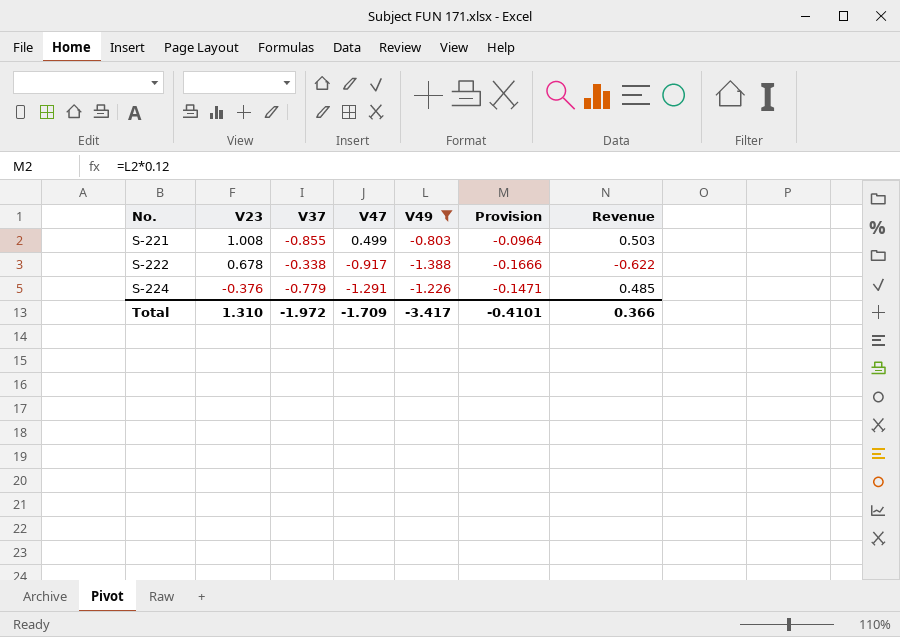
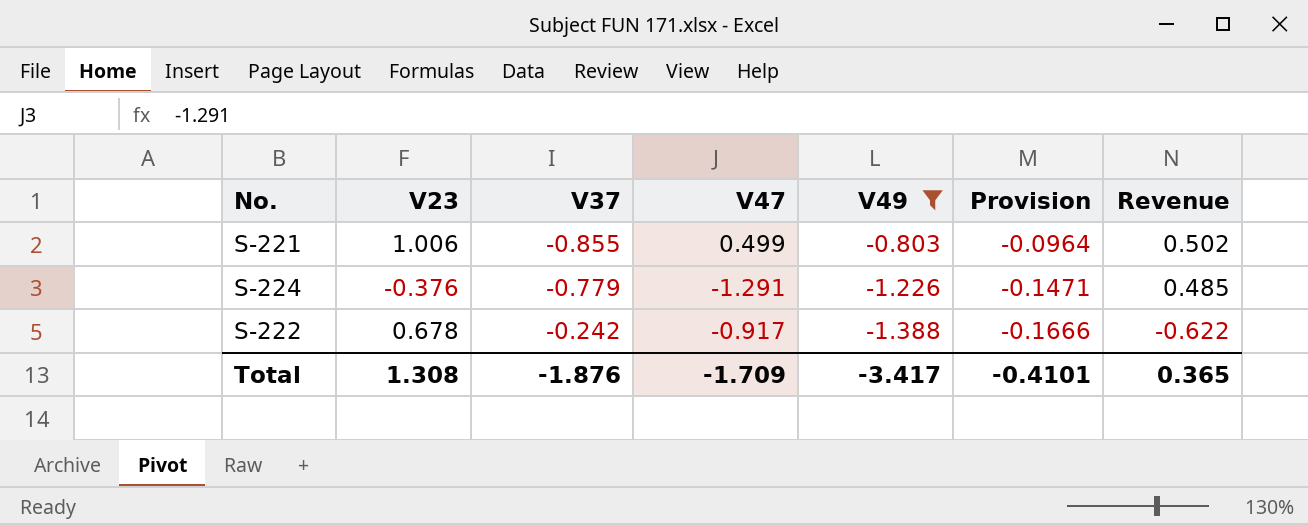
row order: No. ascending -> V37 ascending
S-221 | V23: 1.008 -> 1.006
S-221 | Revenue: 0.503 -> 0.502
S-222 | V37: -0.338 -> -0.242
Total | V23: 1.310 -> 1.308
Total | V37: -1.972 -> -1.876
Total | Revenue: 0.366 -> 0.365

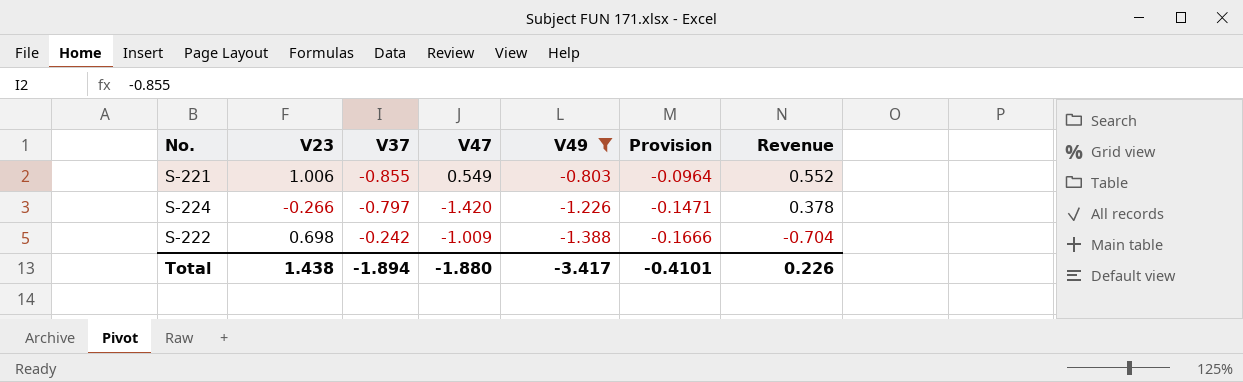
S-221 | V47: 0.499 -> 0.549
S-221 | Revenue: 0.502 -> 0.552
S-224 | V23: -0.376 -> -0.266
S-224 | V37: -0.779 -> -0.797
S-224 | V47: -1.291 -> -1.420
S-224 | Revenue: 0.485 -> 0.378
S-222 | V23: 0.678 -> 0.698
S-222 | V47: -0.917 -> -1.009
S-222 | Revenue: -0.622 -> -0.704
Total | V23: 1.308 -> 1.438
Total | V37: -1.876 -> -1.894
Total | V47: -1.709 -> -1.880
Total | Revenue: 0.365 -> 0.226

